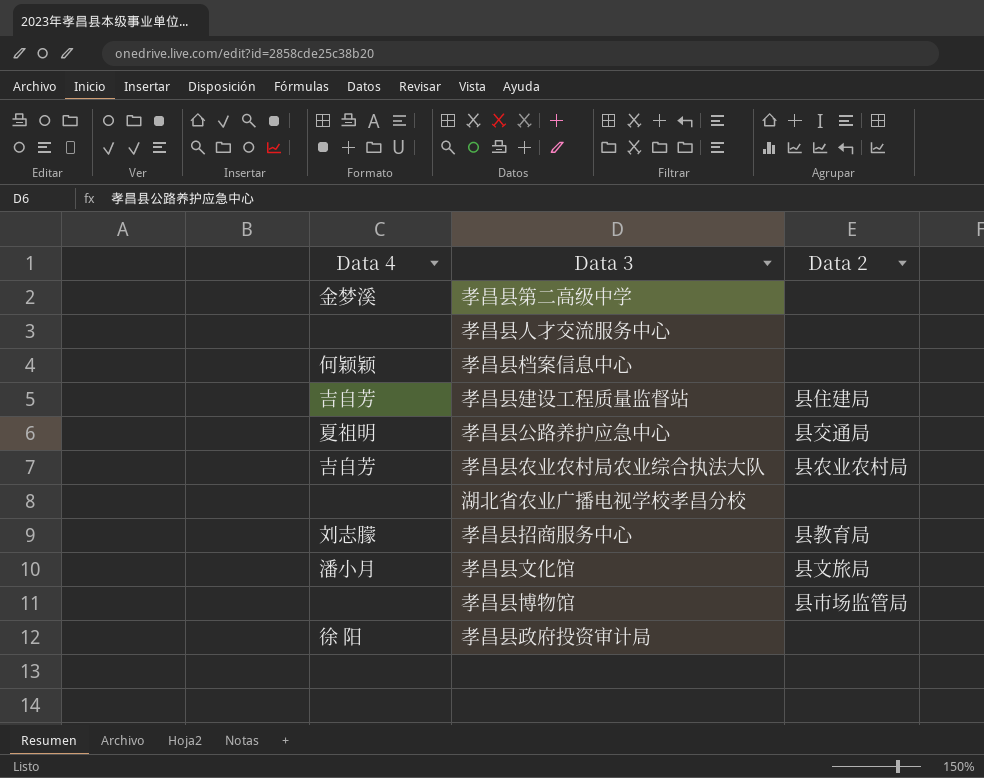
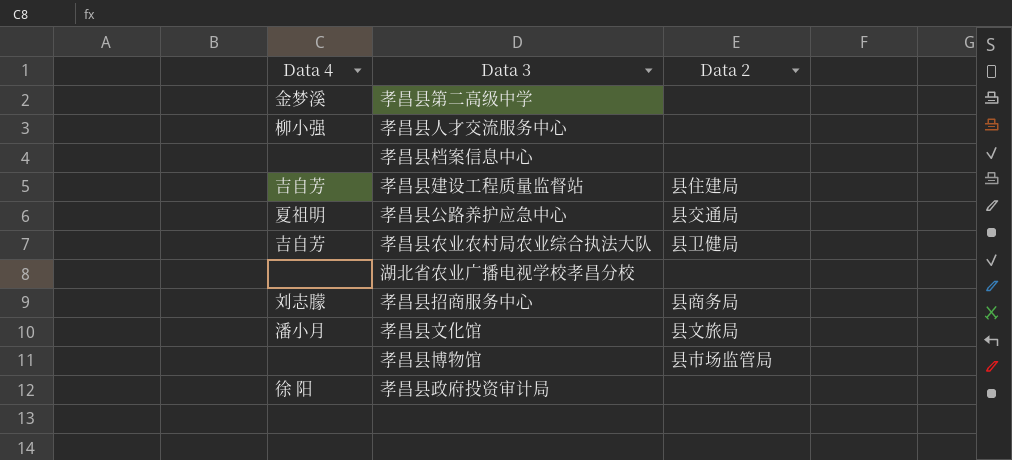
孝昌县人才交流服务中心 | Data 4: none -> 柳小强
孝昌县档案信息中心 | Data 4: 何颖颖 -> none
孝昌县农业农村局农业综合执法大队 | Data 2: 县农业农村局 -> 县卫健局
孝昌县招商服务中心 | Data 2: 县教育局 -> 县商务局

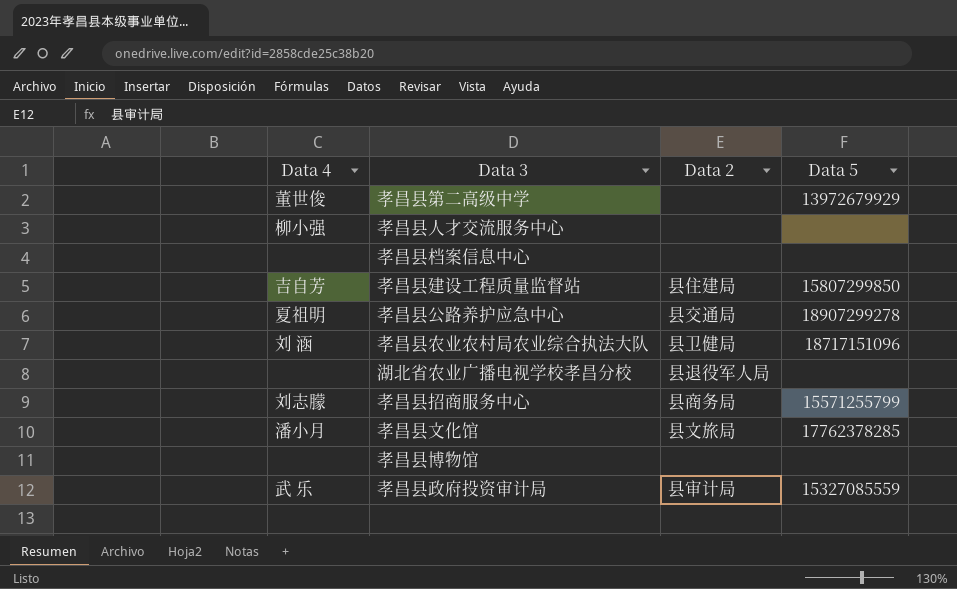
column Data 5 | position: none -> 4
孝昌县第二高级中学 | Data 4: 金梦溪 -> 董世俊
孝昌县农业农村局农业综合执法大队 | Data 4: 吉自芳 -> 刘 涵
湖北省农业广播电视学校孝昌分校 | Data 2: none -> 县退役军人局
孝昌县博物馆 | Data 2: 县市场监管局 -> none
孝昌县政府投资审计局 | Data 4: 徐 阳 -> 武 乐
孝昌县政府投资审计局 | Data 2: none -> 县审计局

